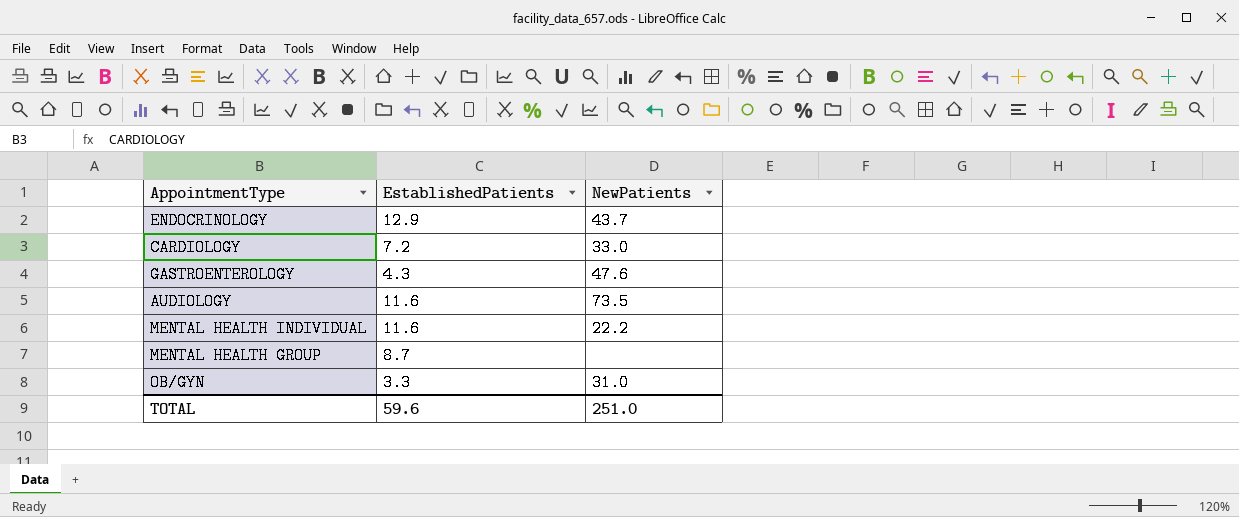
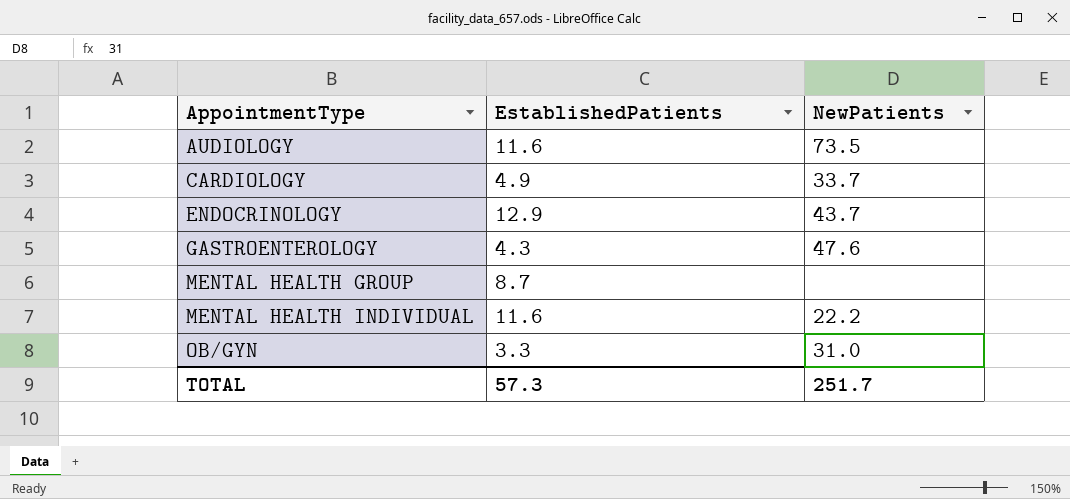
row order: none -> AppointmentType ascending
CARDIOLOGY | EstablishedPatients: 7.2 -> 4.9
CARDIOLOGY | NewPatients: 33.0 -> 33.7
TOTAL | EstablishedPatients: 59.6 -> 57.3
TOTAL | NewPatients: 251.0 -> 251.7

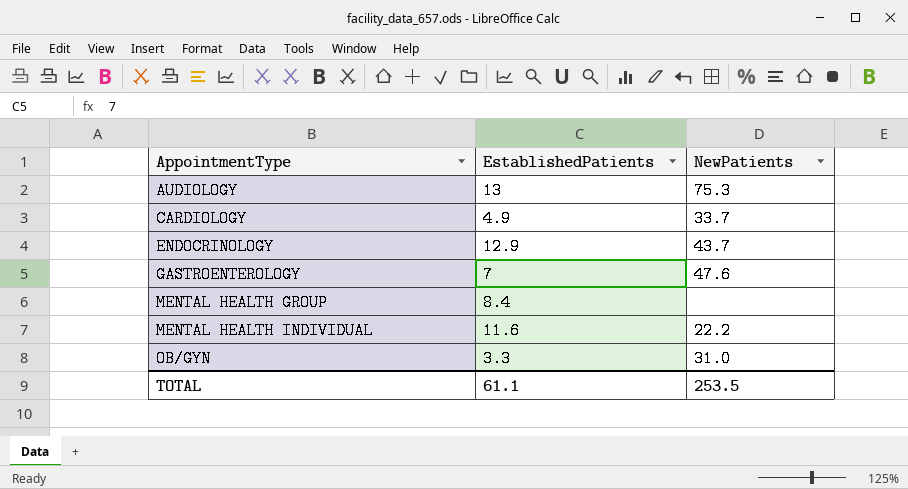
AUDIOLOGY | EstablishedPatients: 11.6 -> 13
AUDIOLOGY | NewPatients: 73.5 -> 75.3
GASTROENTEROLOGY | EstablishedPatients: 4.3 -> 7
MENTAL HEALTH GROUP | EstablishedPatients: 8.7 -> 8.4
TOTAL | EstablishedPatients: 57.3 -> 61.1
TOTAL | NewPatients: 251.7 -> 253.5

